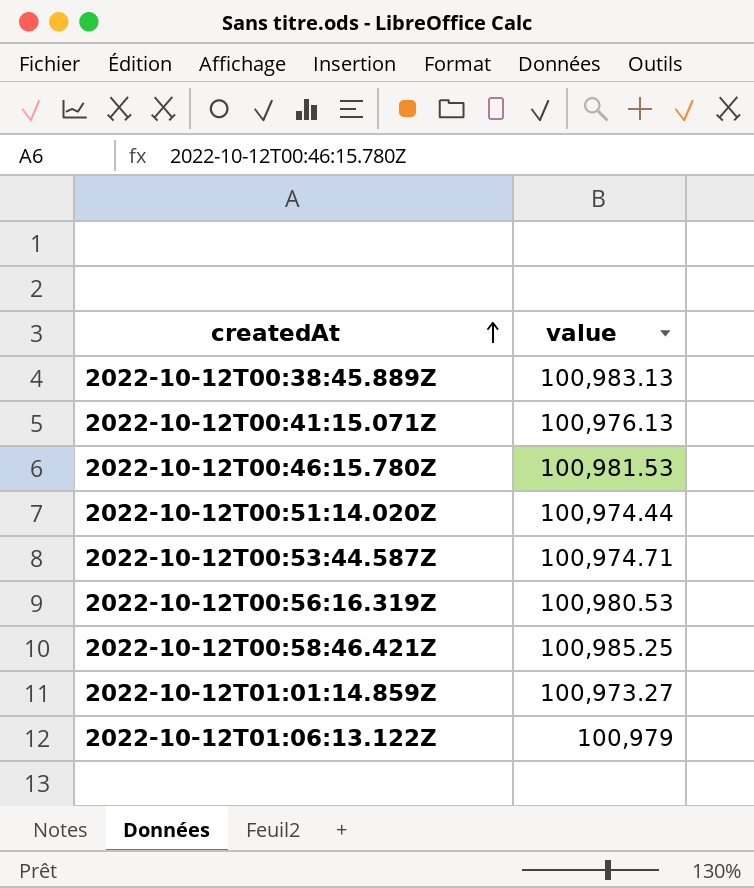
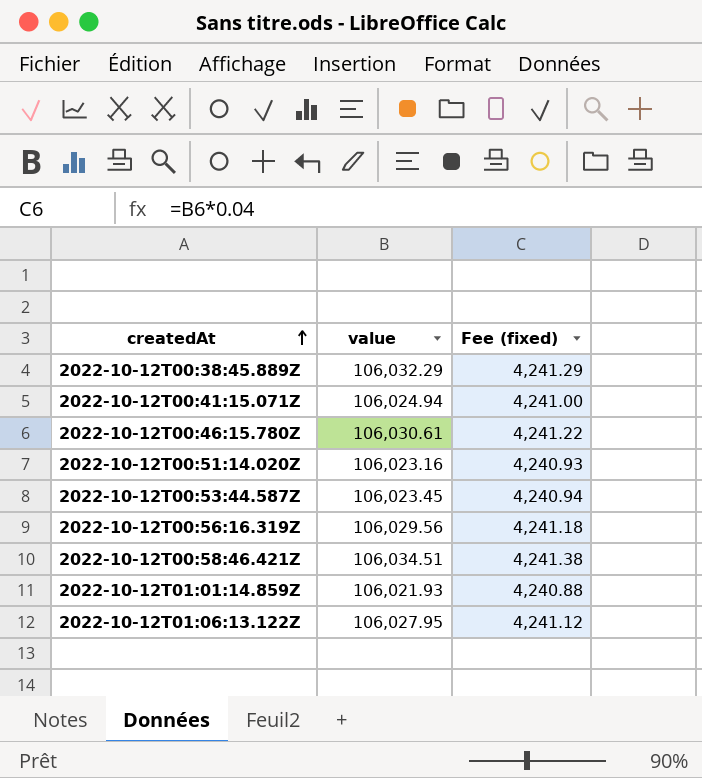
column Fee (fixed) | formula: none -> [value] * 0.04
2022-10-12T00:38:45.889Z | value: 100,983.13 -> 106,032.29
2022-10-12T00:41:15.071Z | value: 100,976.13 -> 106,024.94
2022-10-12T00:46:15.780Z | value: 100,981.53 -> 106,030.61
2022-10-12T00:51:14.020Z | value: 100,974.44 -> 106,023.16
2022-10-12T00:53:44.587Z | value: 100,974.71 -> 106,023.45
2022-10-12T00:56:16.319Z | value: 100,980.53 -> 106,029.56
2022-10-12T00:58:46.421Z | value: 100,985.25 -> 106,034.51
2022-10-12T01:01:14.859Z | value: 100,973.27 -> 106,021.93
2022-10-12T01:06:13.122Z | value: 100,979 -> 106,027.95

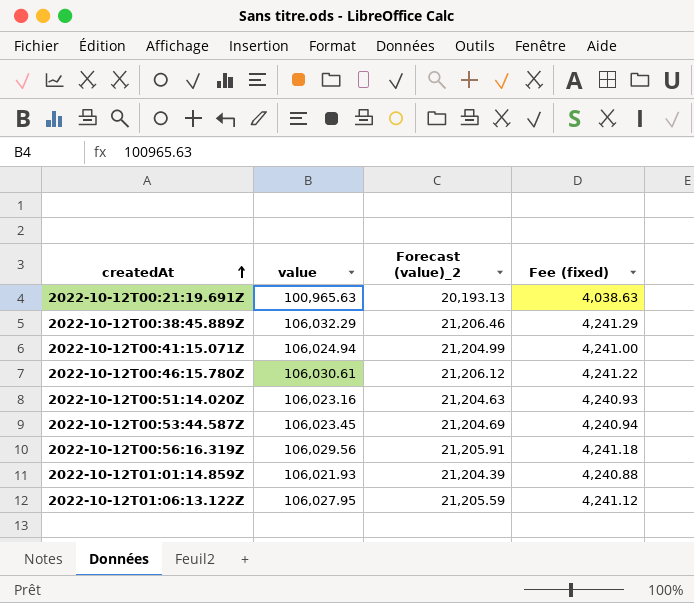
column Forecast (value)_2 | formula: none -> [value] * 0.2
row 2022-10-12T00:58:46.421Z: 106,034.51 | 4,241.38 -> none
row 2022-10-12T00:21:19.691Z: none -> 100,965.63 | 20,193.13 | 4,038.63

